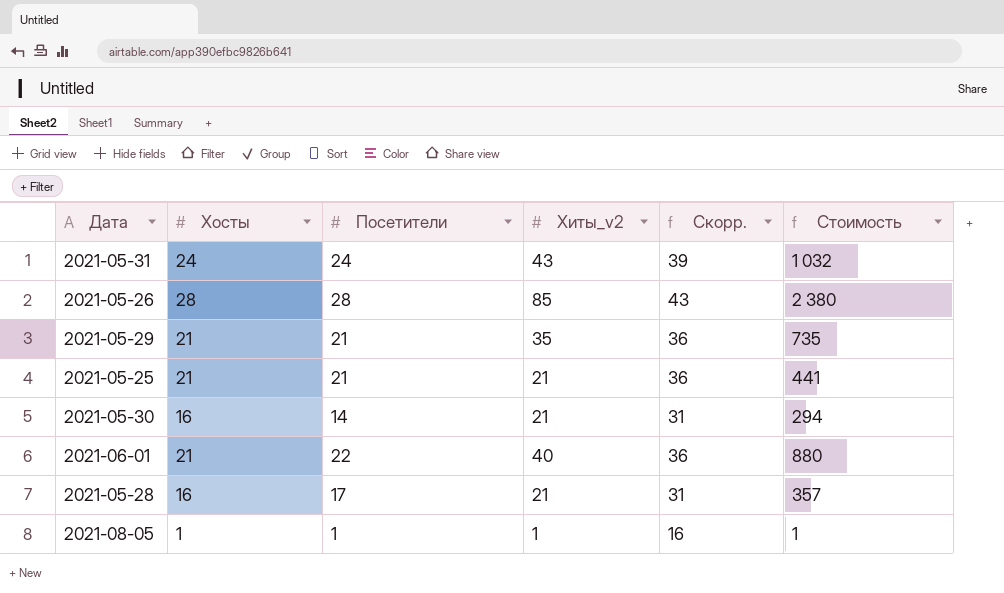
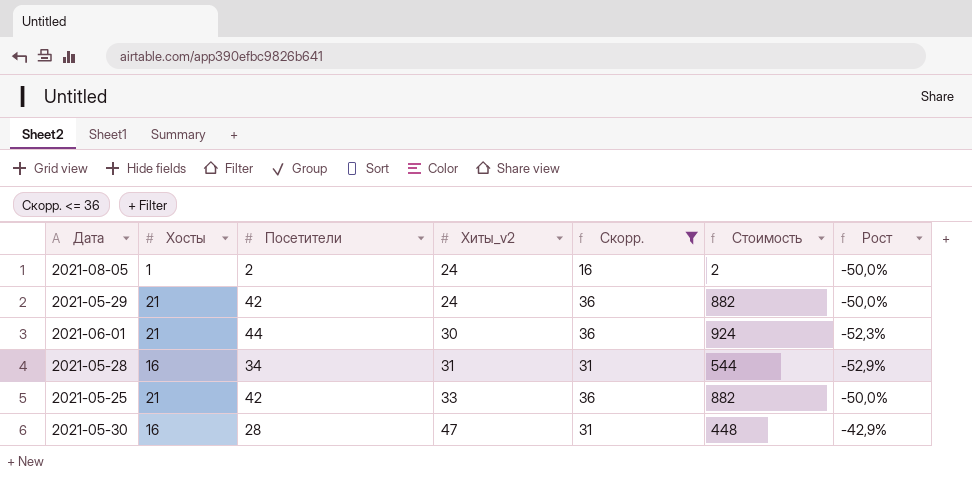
filter: none -> Скорр. <= 36
row order: none -> Хиты_v2 ascending
column Стоимость | formula: [Посетители] * [Хиты_v2] -> [Хосты] * [Посетители]
column Рост | formula: none -> ([Хосты] - [Посетители]) / [Посетители]
2021-08-05 | Посетители: 1 -> 2
2021-08-05 | Хиты_v2: 1 -> 24
2021-05-29 | Посетители: 21 -> 42
2021-05-29 | Хиты_v2: 35 -> 24
2021-06-01 | Посетители: 22 -> 44
2021-06-01 | Хиты_v2: 40 -> 30
2021-05-28 | Посетители: 17 -> 34
2021-05-28 | Хиты_v2: 21 -> 31
2021-05-25 | Посетители: 21 -> 42
2021-05-25 | Хиты_v2: 21 -> 33
2021-05-30 | Посетители: 14 -> 28
2021-05-30 | Хиты_v2: 21 -> 47

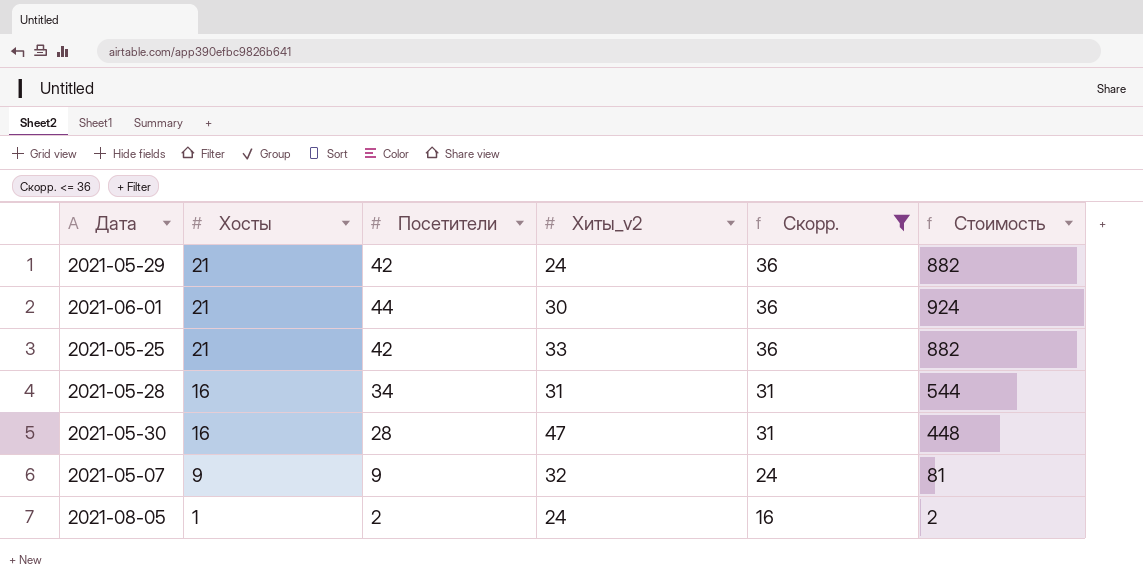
row order: Хиты_v2 ascending -> Хосты descending
column Рост | formula: ([Хосты] - [Посетители]) / [Посетители] -> none
row 2021-05-07: none -> 9 | 9 | 32 | 24 | 81

